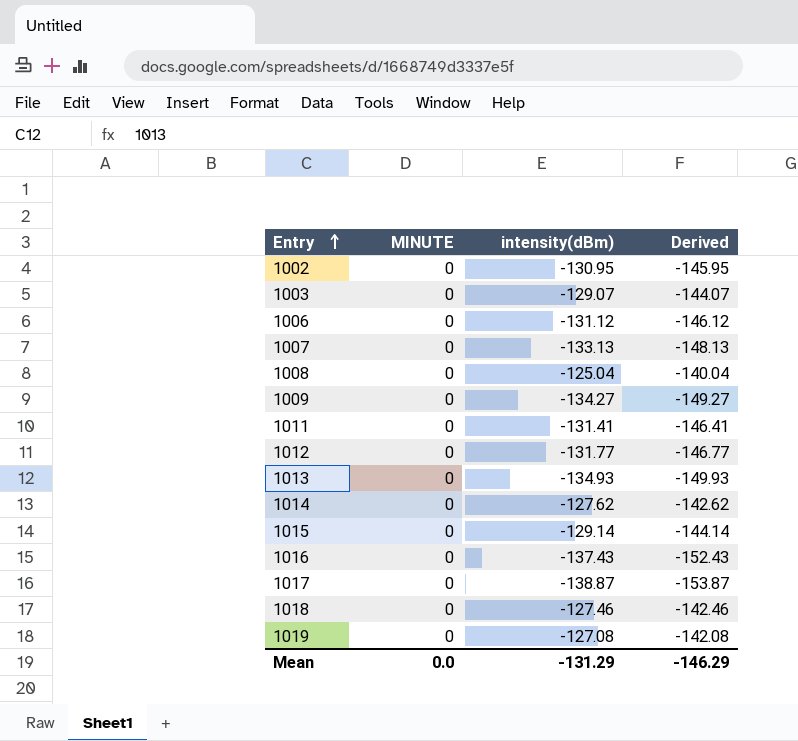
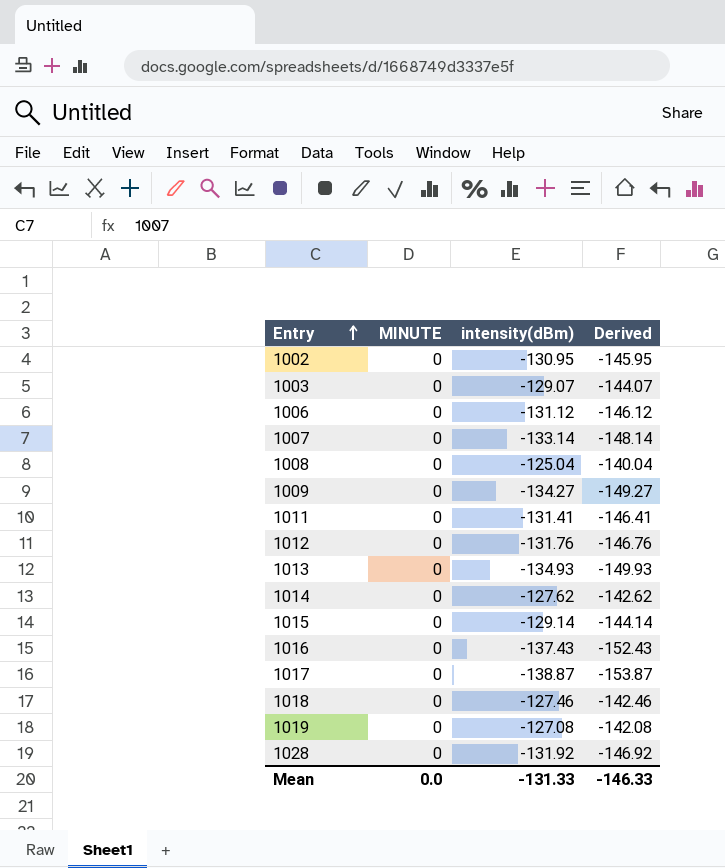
1007 | intensity(dBm): -133.13 -> -133.14
1007 | Derived: -148.13 -> -148.14
1012 | intensity(dBm): -131.77 -> -131.76
1012 | Derived: -146.77 -> -146.76
row 1028: none -> 0 | -131.92 | -146.92
Mean | intensity(dBm): -131.29 -> -131.33
Mean | Derived: -146.29 -> -146.33

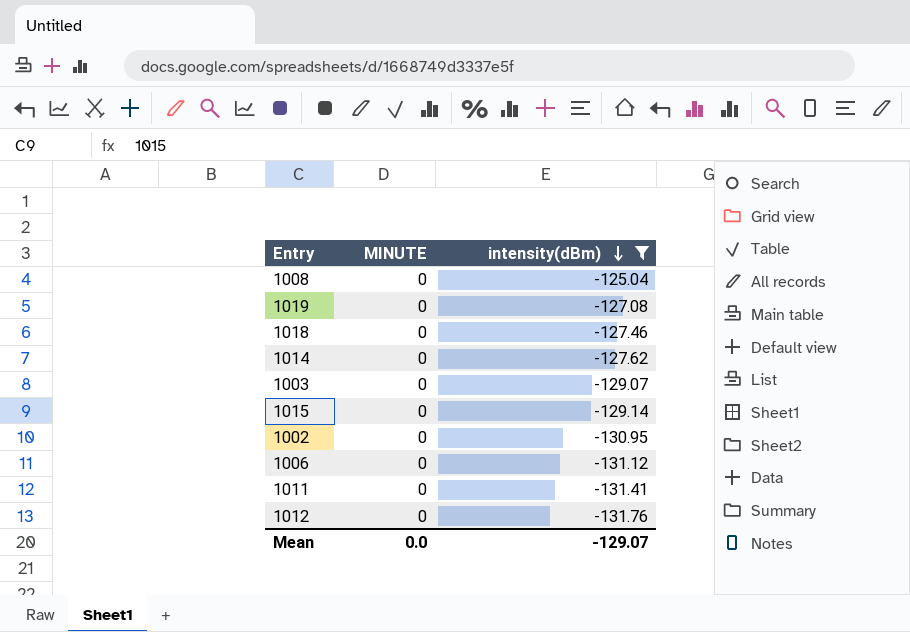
filter: none -> intensity(dBm) >= -131.76
row order: Entry ascending -> intensity(dBm) descending
column Derived | formula: [intensity(dBm)] - 15 -> none
Mean | intensity(dBm): -131.33 -> -129.07

